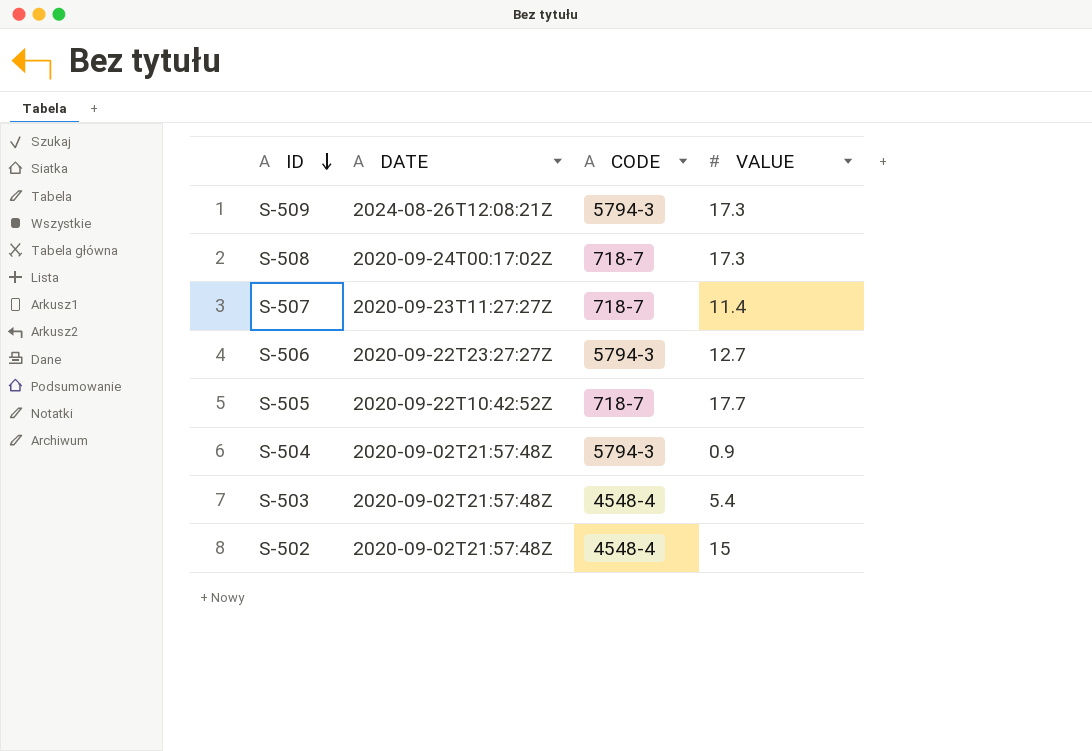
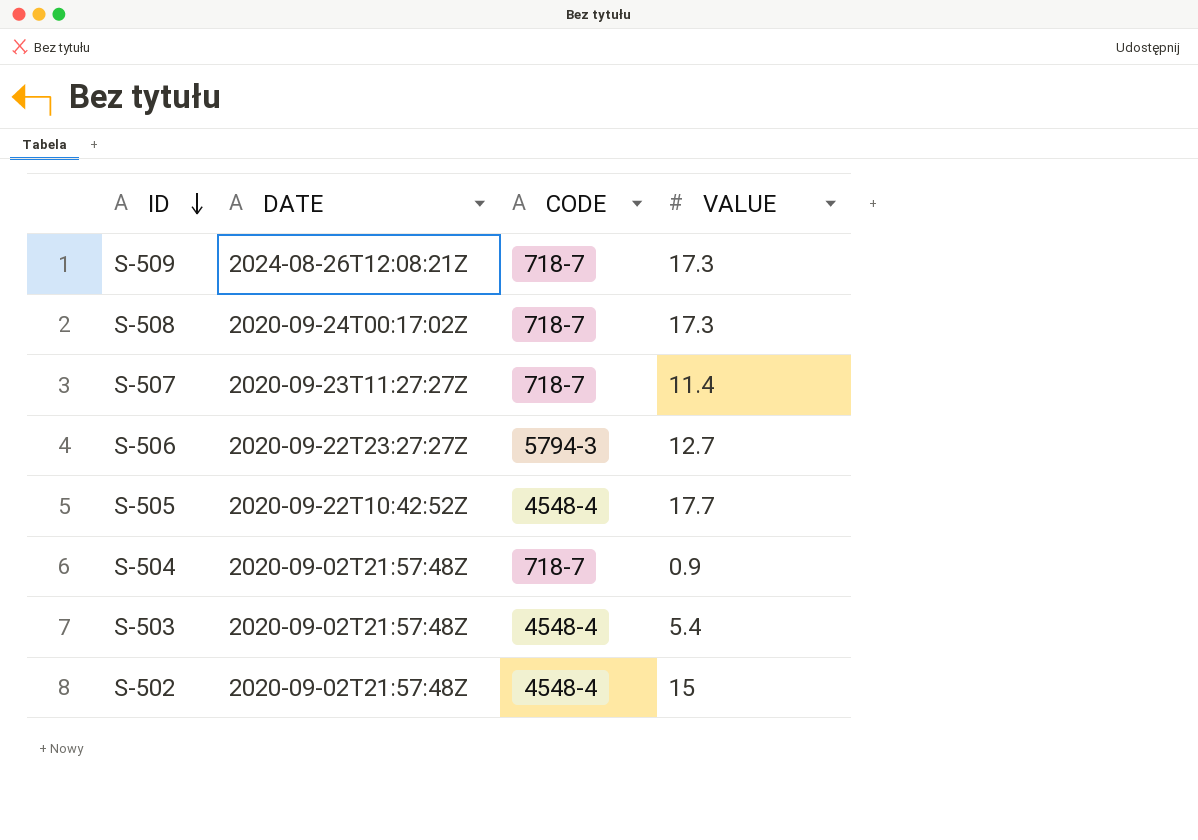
S-509 | CODE: 5794-3 -> 718-7
S-505 | CODE: 718-7 -> 4548-4
S-504 | CODE: 5794-3 -> 718-7

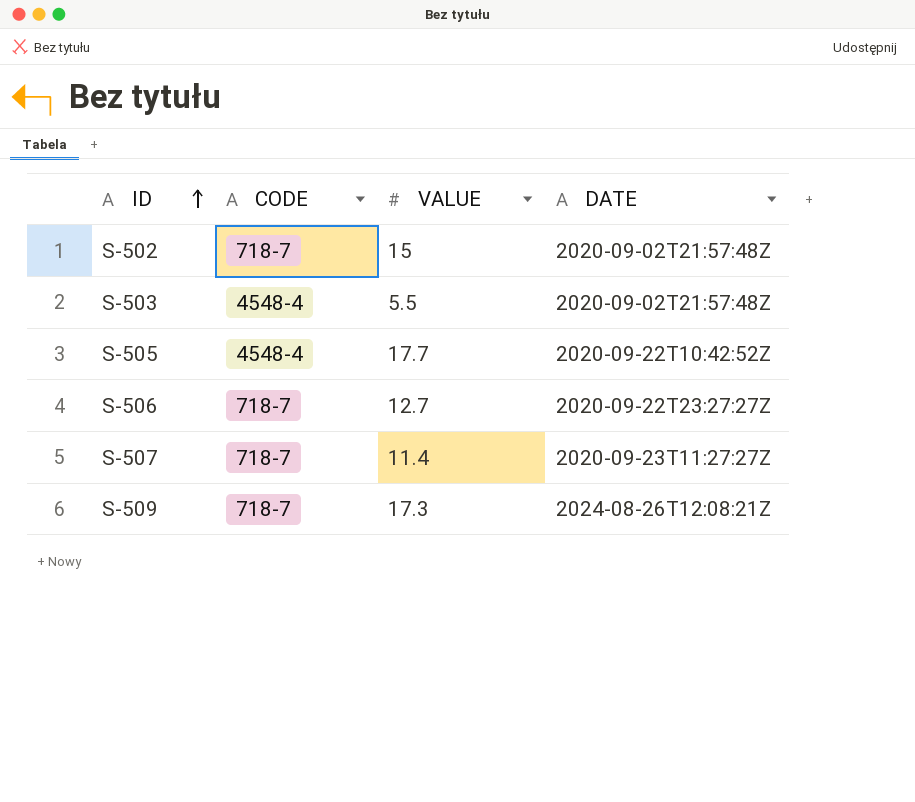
row order: ID descending -> ID ascending
column DATE | position: 2 -> 4
row S-508: 2020-09-24T00:17:02Z | 718-7 | 17.3 -> none
row S-504: 2020-09-02T21:57:48Z | 718-7 | 0.9 -> none
S-502 | CODE: 4548-4 -> 718-7
S-503 | VALUE: 5.4 -> 5.5
S-506 | CODE: 5794-3 -> 718-7

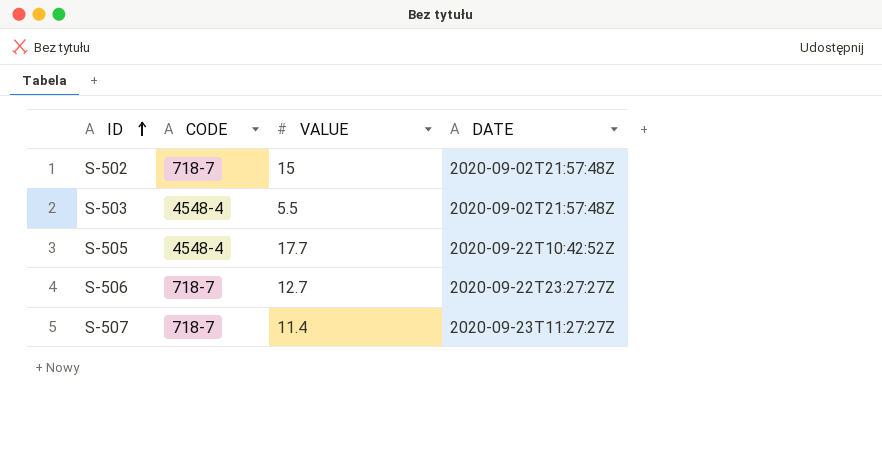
row S-509: 718-7 | 17.3 | 2024-08-26T12:08:21Z -> none

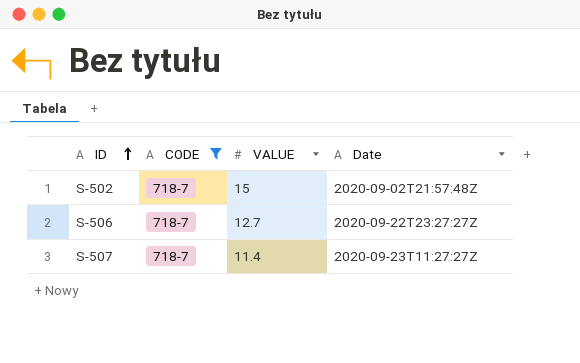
filter: none -> CODE = 718-7
column name: DATE -> Date

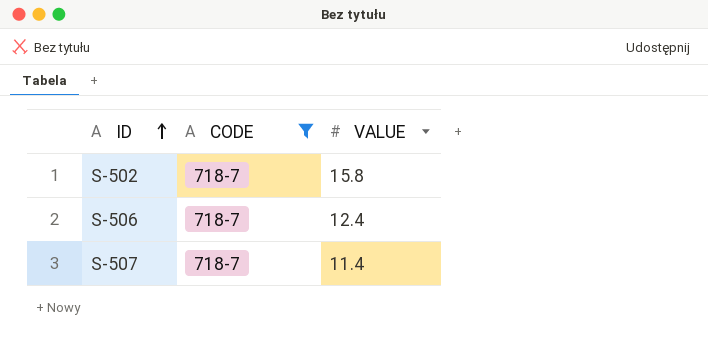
column Date | position: 4 -> none
S-502 | VALUE: 15 -> 15.8
S-506 | VALUE: 12.7 -> 12.4

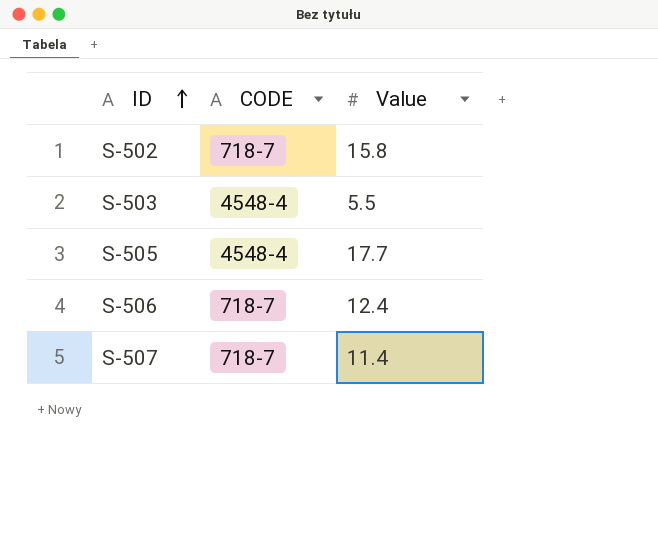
filter: CODE = 718-7 -> none
column name: VALUE -> Value

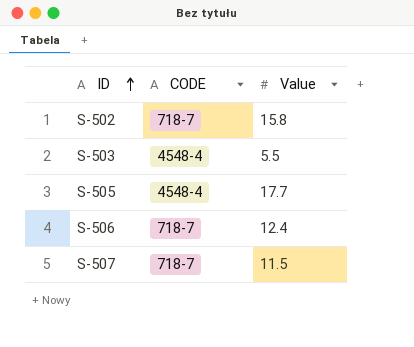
S-507 | Value: 11.4 -> 11.5

